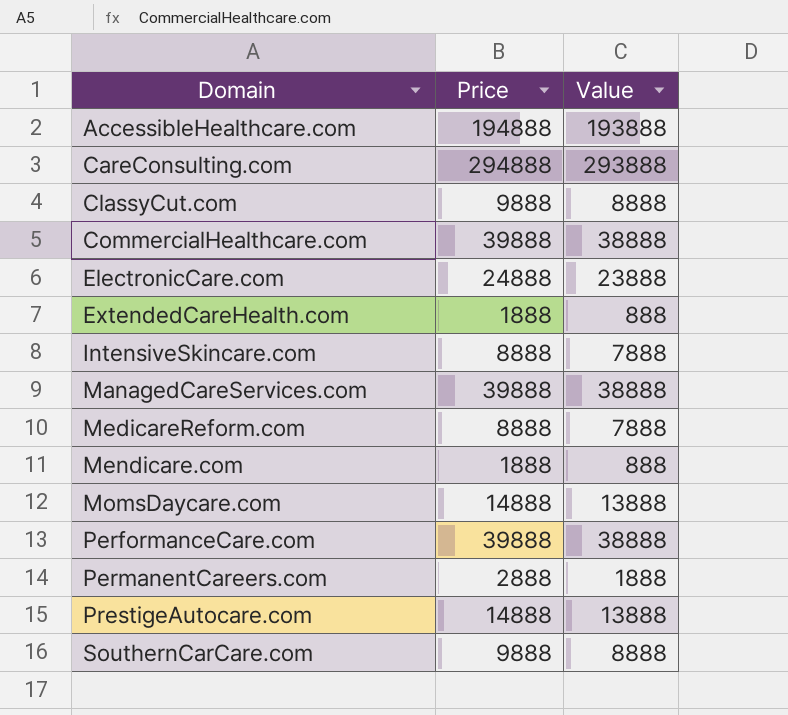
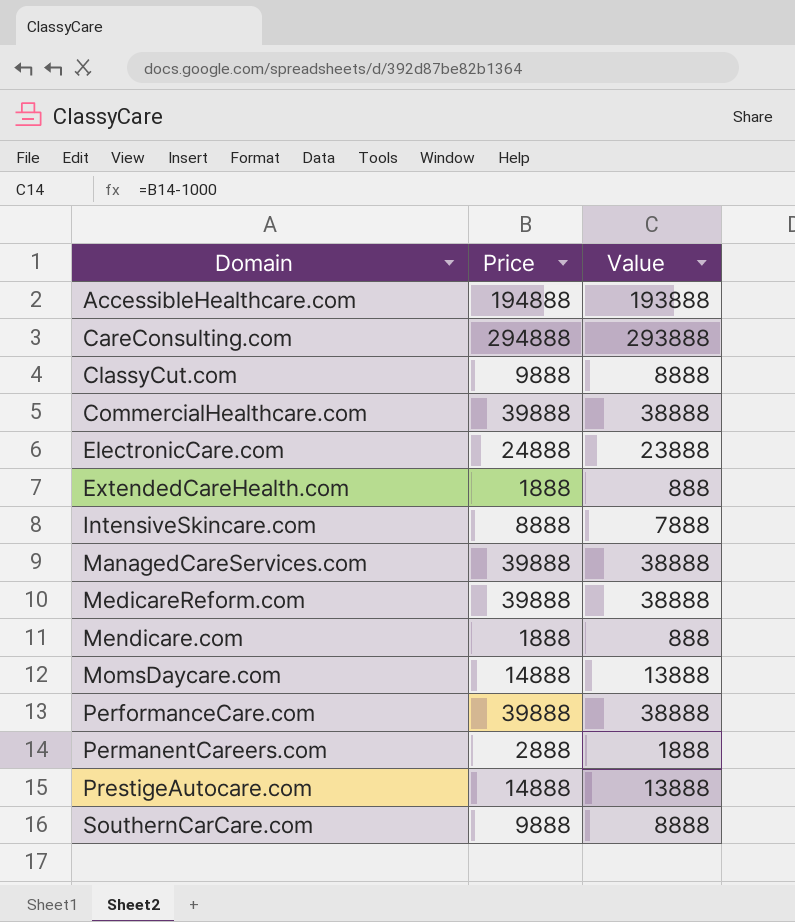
MedicareReform.com | Price: 8888 -> 39888
MedicareReform.com | Value: 7888 -> 38888

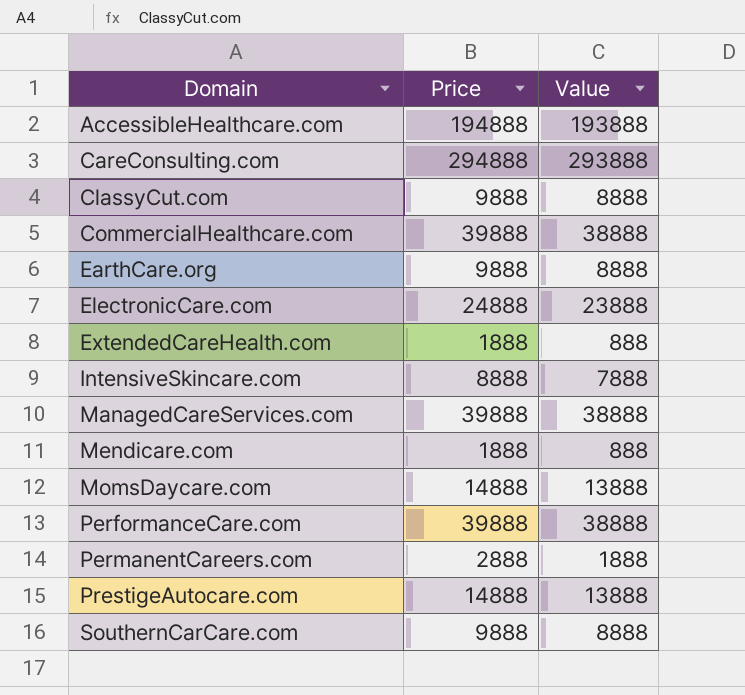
row MedicareReform.com: 39888 | 38888 -> none
row EarthCare.org: none -> 9888 | 8888

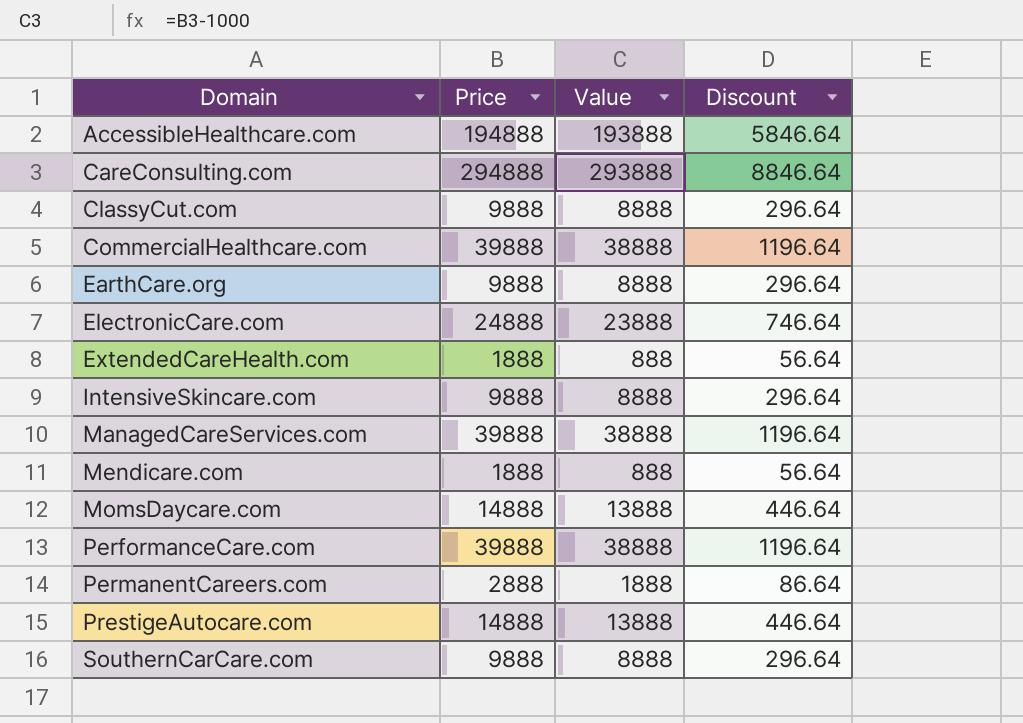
column Discount | formula: none -> [Price] * 0.03
IntensiveSkincare.com | Price: 8888 -> 9888
IntensiveSkincare.com | Value: 7888 -> 8888

